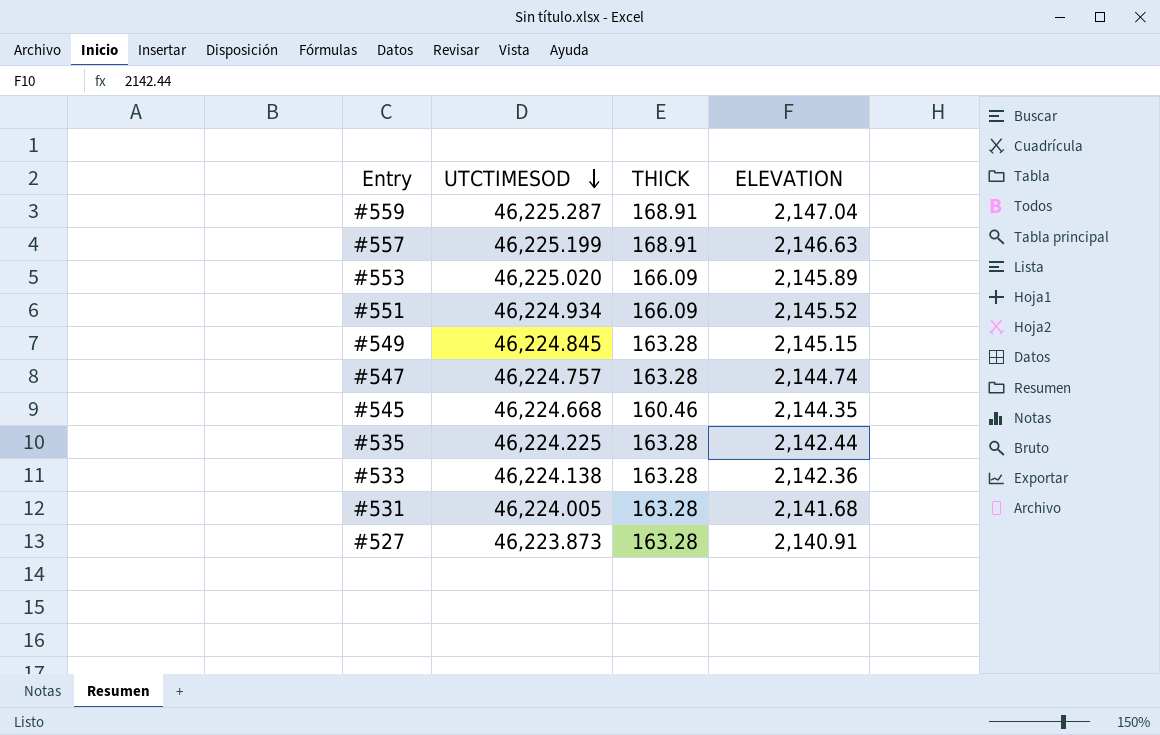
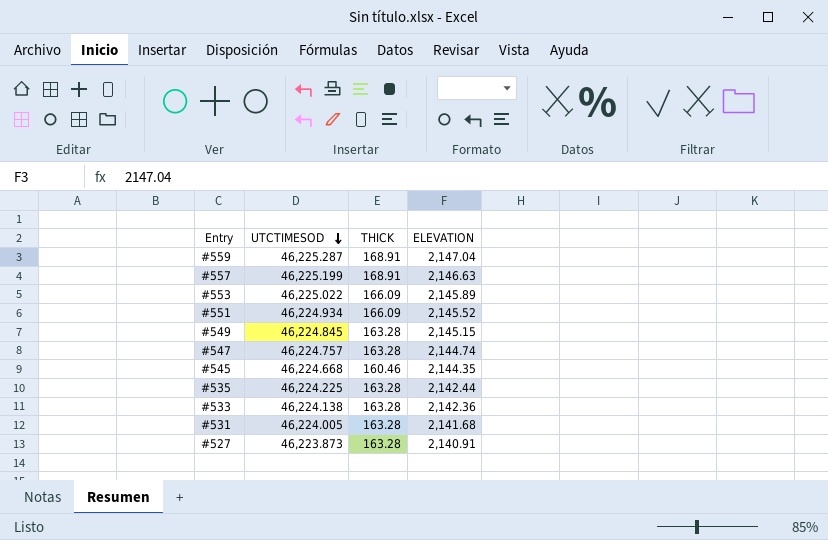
#553 | UTCTIMESOD: 46,225.020 -> 46,225.022

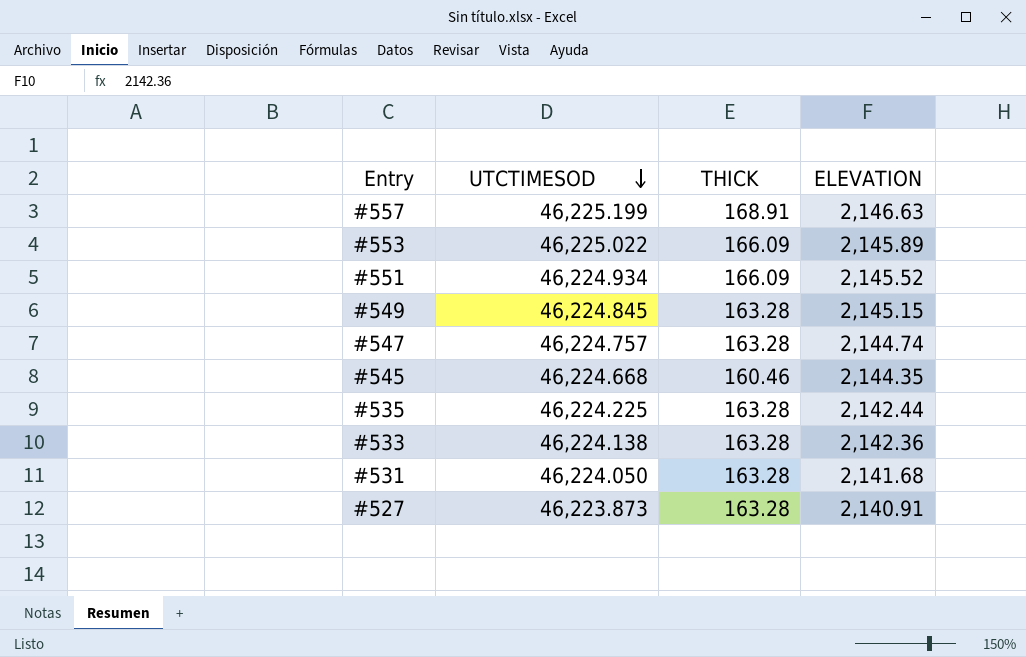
row #559: 46,225.287 | 168.91 | 2,147.04 -> none
#531 | UTCTIMESOD: 46,224.005 -> 46,224.050

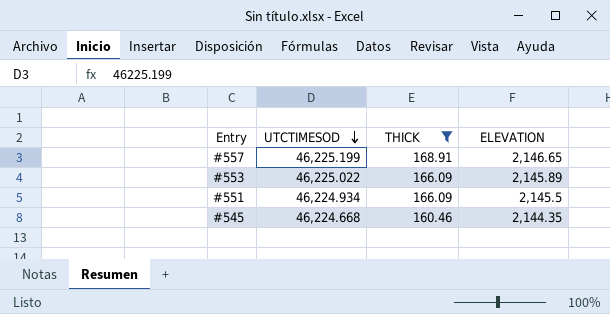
filter: none -> THICK != 163.28
#557 | ELEVATION: 2,146.63 -> 2,146.65
#551 | ELEVATION: 2,145.52 -> 2,145.5

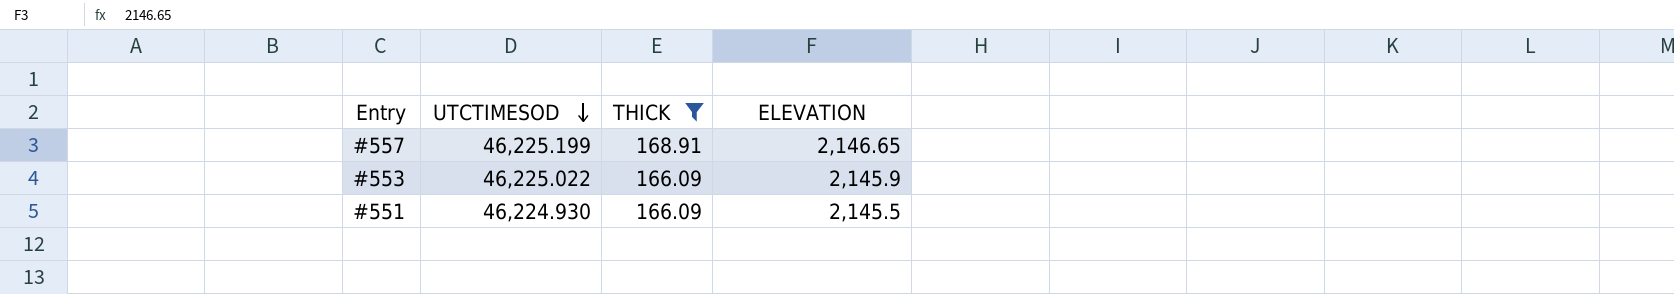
row #545: 46,224.668 | 160.46 | 2,144.35 -> none
#553 | ELEVATION: 2,145.89 -> 2,145.9
#551 | UTCTIMESOD: 46,224.934 -> 46,224.930

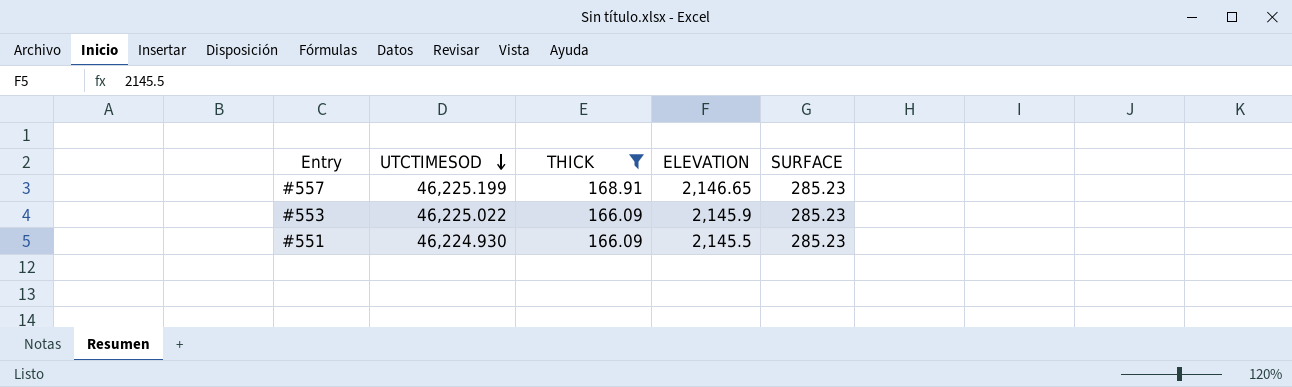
column SURFACE | position: none -> 5

